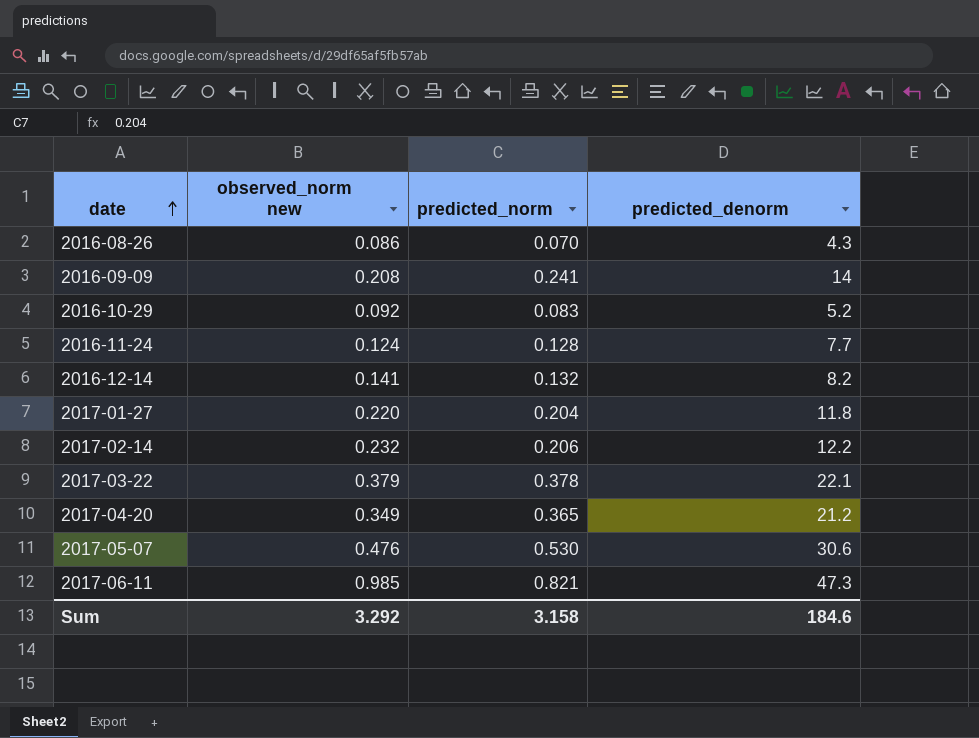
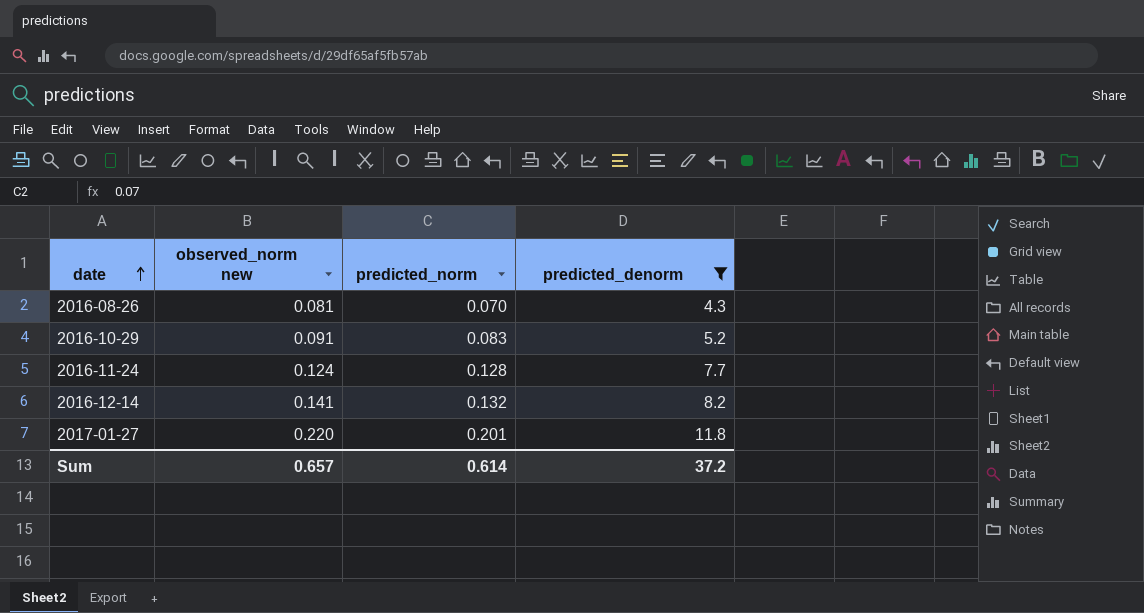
filter: none -> predicted_denorm <= 11.8
2016-08-26 | observed_norm new: 0.086 -> 0.081
2016-10-29 | observed_norm new: 0.092 -> 0.091
2017-01-27 | predicted_norm: 0.204 -> 0.201
Sum | observed_norm new: 3.292 -> 0.657
Sum | predicted_norm: 3.158 -> 0.614
Sum | predicted_denorm: 184.6 -> 37.2

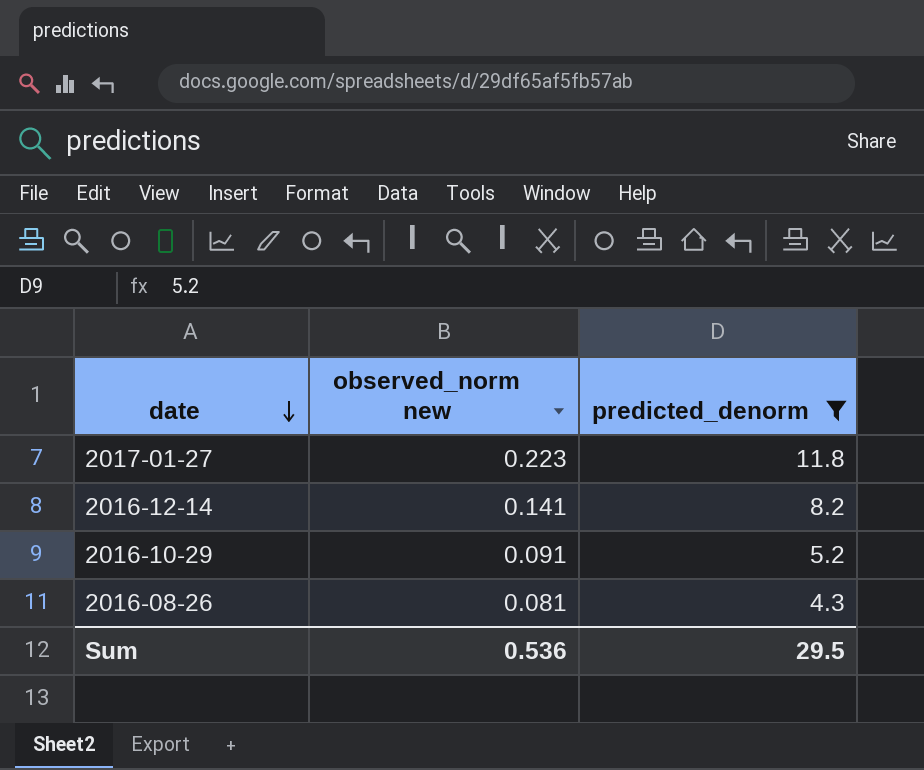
row order: date ascending -> date descending
column predicted_norm | position: 3 -> none
row 2016-11-24: 0.124 | 0.128 | 7.7 -> none
2017-01-27 | observed_norm new: 0.220 -> 0.223
Sum | observed_norm new: 0.657 -> 0.536
Sum | predicted_denorm: 37.2 -> 29.5

